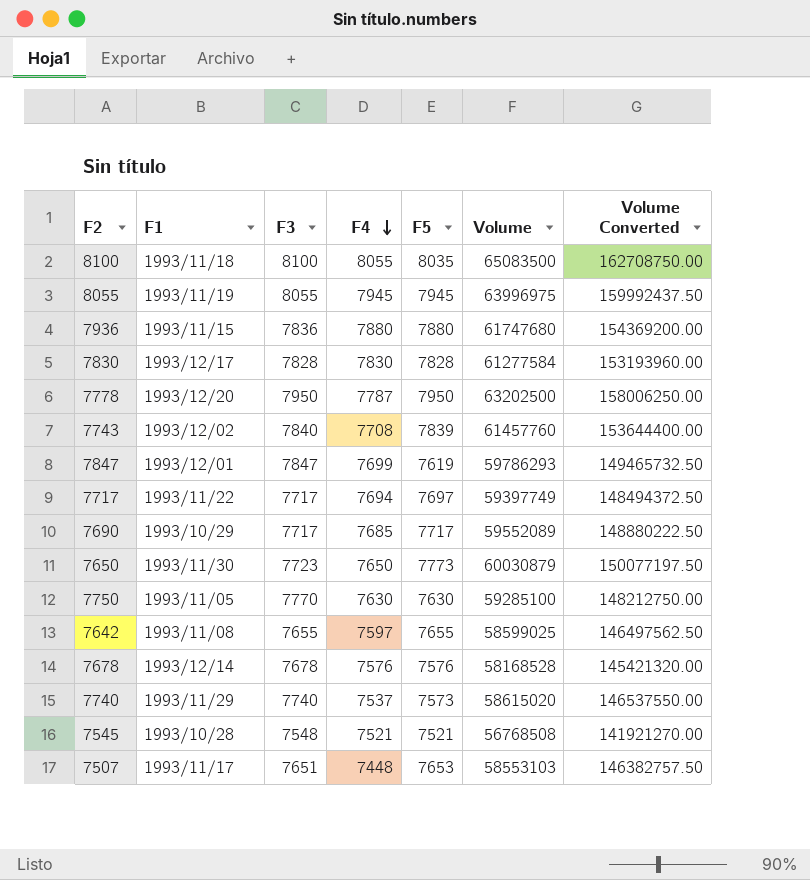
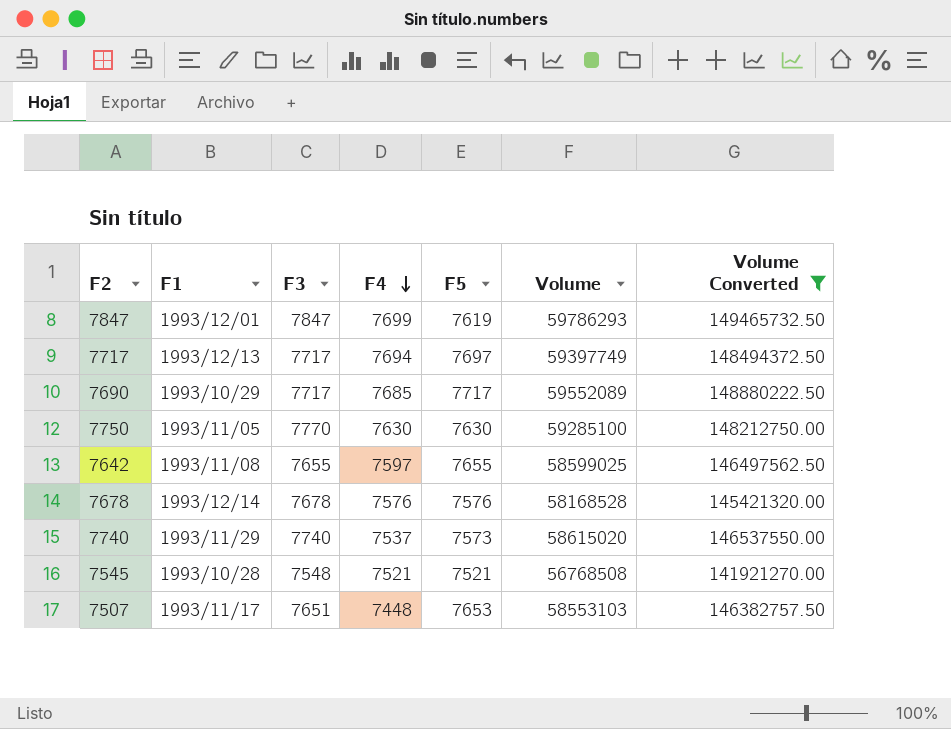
filter: none -> Volume Converted <= 149465732.50
7717 | F1: 1993/11/22 -> 1993/12/13

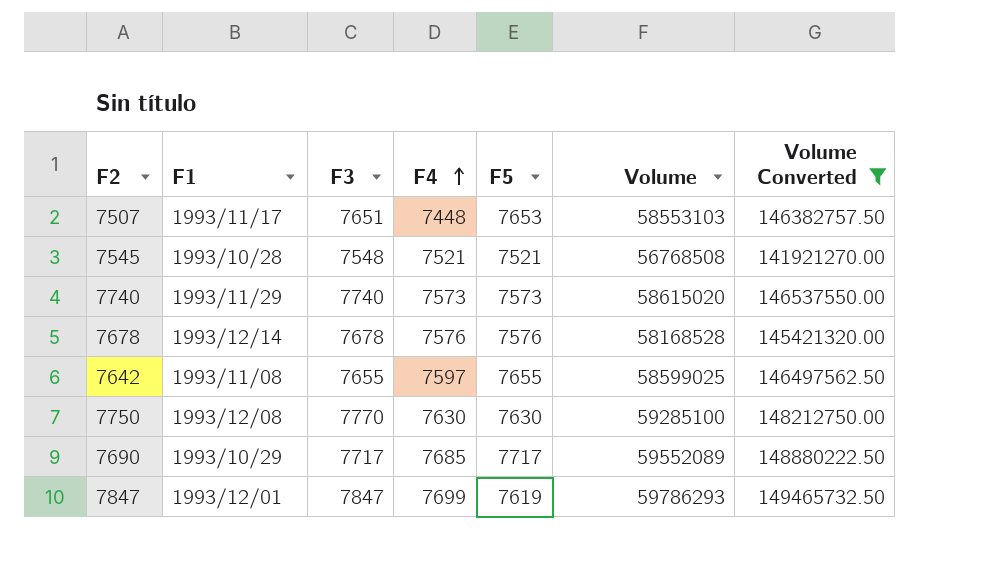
row order: F4 descending -> F4 ascending
row 7717: 1993/12/13 | 7717 | 7694 | 7697 | 59397749 | 148494372.50 -> none
7740 | F4: 7537 -> 7573
7750 | F1: 1993/11/05 -> 1993/12/08

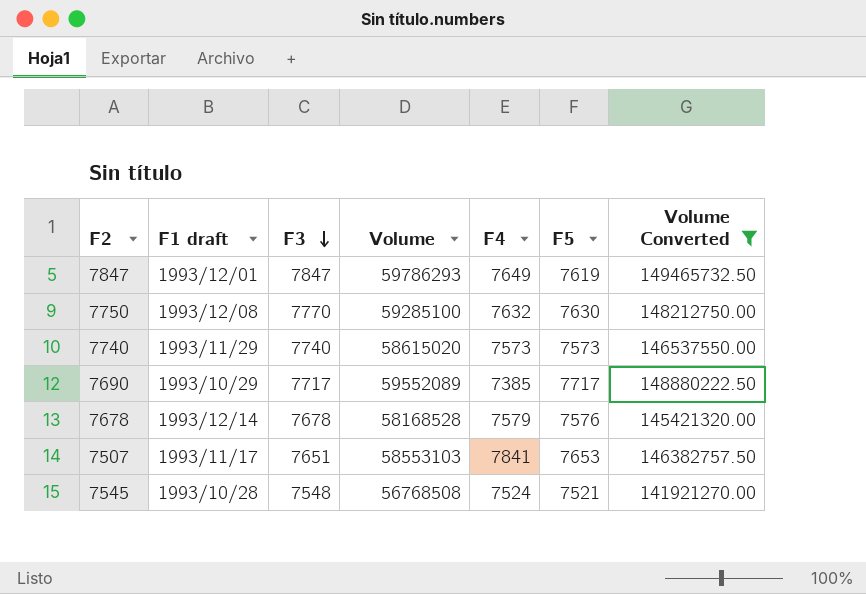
row order: F4 ascending -> F3 descending
column name: F1 -> F1 draft
column Volume | position: 6 -> 4
row 7642: 1993/11/08 | 7655 | 7597 | 7655 | 58599025 | 146497562.50 -> none
7847 | F4: 7699 -> 7649
7750 | F4: 7630 -> 7632
7690 | F4: 7685 -> 7385
7678 | F4: 7576 -> 7579
7507 | F4: 7448 -> 7841
7545 | F4: 7521 -> 7524

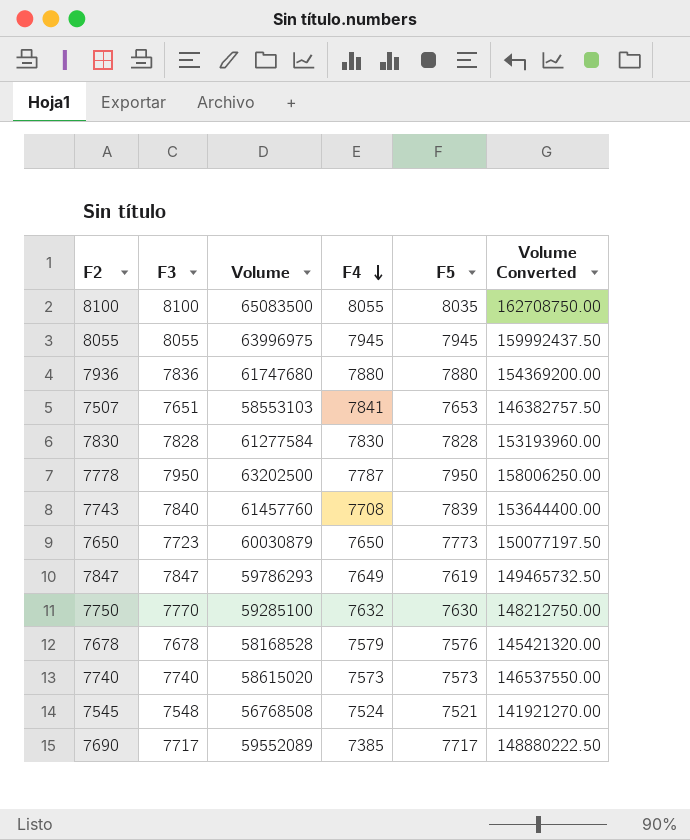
filter: Volume Converted <= 149465732.50 -> none
row order: F3 descending -> F4 descending
column F1 draft | position: 2 -> none

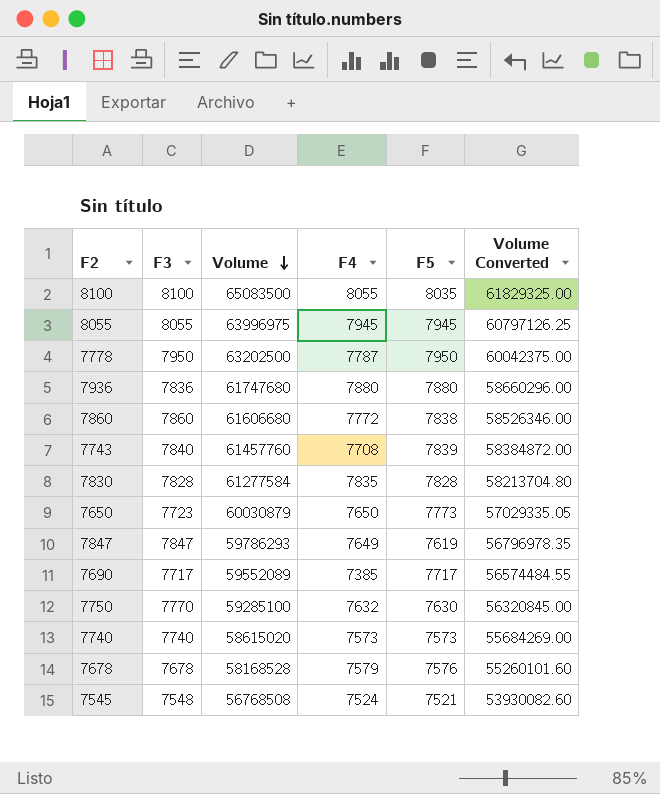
row order: F4 descending -> Volume descending
column Volume Converted | formula: [Volume] * 2.5 -> [Volume] * 0.95
row 7507: 7651 | 58553103 | 7841 | 7653 | 146382757.50 -> none
row 7860: none -> 7860 | 61606680 | 7772 | 7838 | 58526346.00
7830 | F4: 7830 -> 7835

